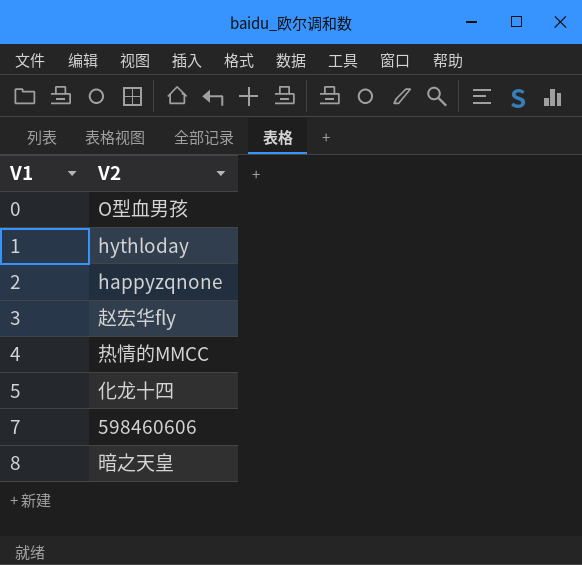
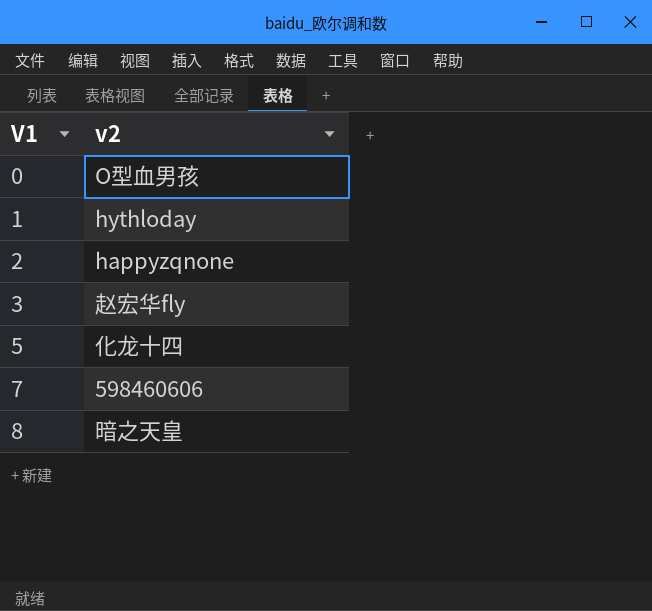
column name: V2 -> v2
row 4: 热情的MMCC -> none

